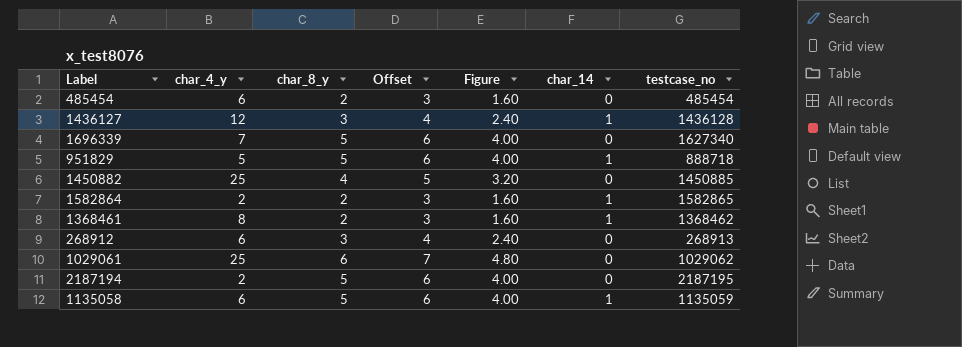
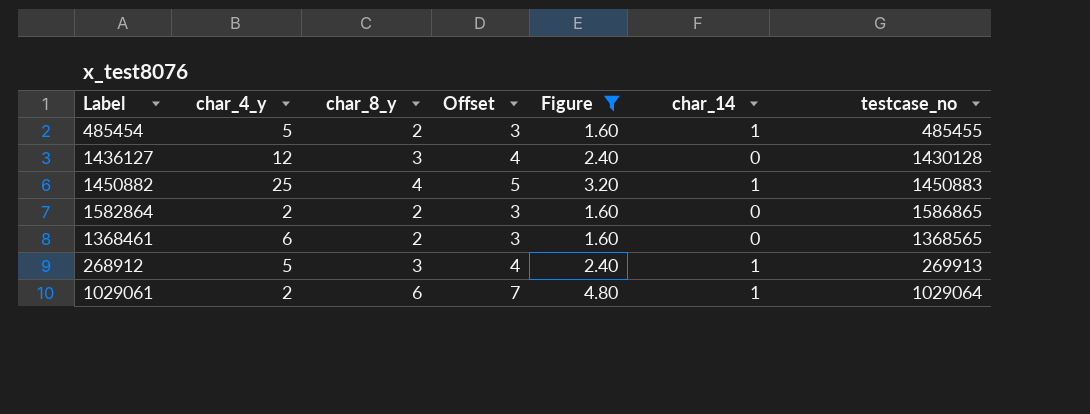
filter: none -> Figure != 4.00
485454 | char_4_y: 6 -> 5
485454 | char_14: 0 -> 1
485454 | testcase_no: 485454 -> 485455
1436127 | char_14: 1 -> 0
1436127 | testcase_no: 1436128 -> 1430128
1450882 | char_14: 0 -> 1
1450882 | testcase_no: 1450885 -> 1450883
1582864 | char_14: 1 -> 0
1582864 | testcase_no: 1582865 -> 1586865
1368461 | char_4_y: 8 -> 6
1368461 | char_14: 1 -> 0
1368461 | testcase_no: 1368462 -> 1368565
268912 | char_4_y: 6 -> 5
268912 | char_14: 0 -> 1
268912 | testcase_no: 268913 -> 269913
1029061 | char_4_y: 25 -> 2
1029061 | char_14: 0 -> 1
1029061 | testcase_no: 1029062 -> 1029064

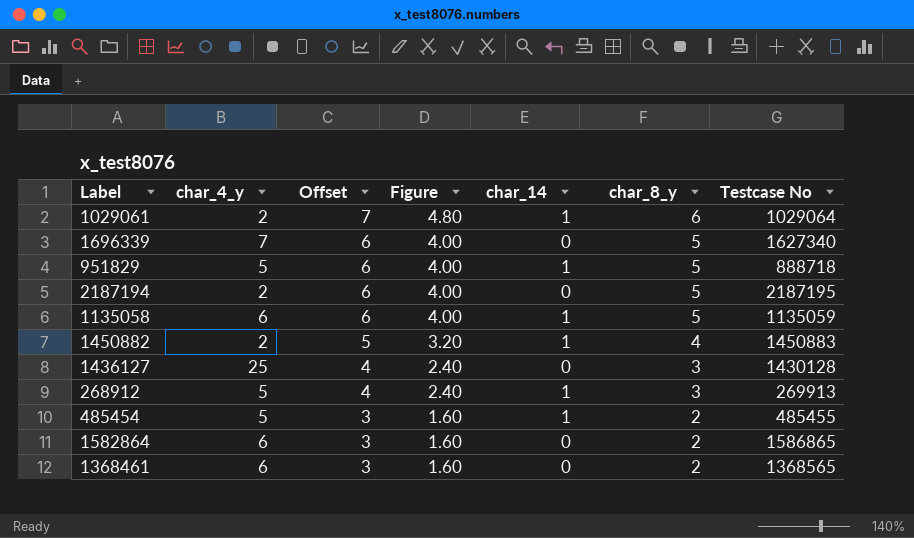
filter: Figure != 4.00 -> none
row order: none -> Offset descending
column char_8_y | position: 3 -> 6
column name: testcase_no -> Testcase No
1450882 | char_4_y: 25 -> 2
1436127 | char_4_y: 12 -> 25
1582864 | char_4_y: 2 -> 6

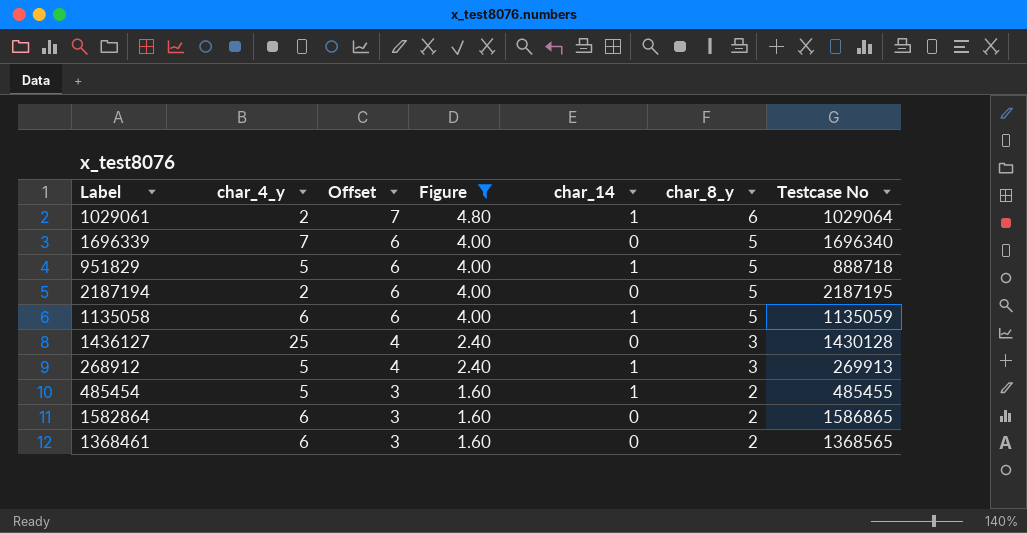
filter: none -> Figure != 3.20
1696339 | Testcase No: 1627340 -> 1696340

